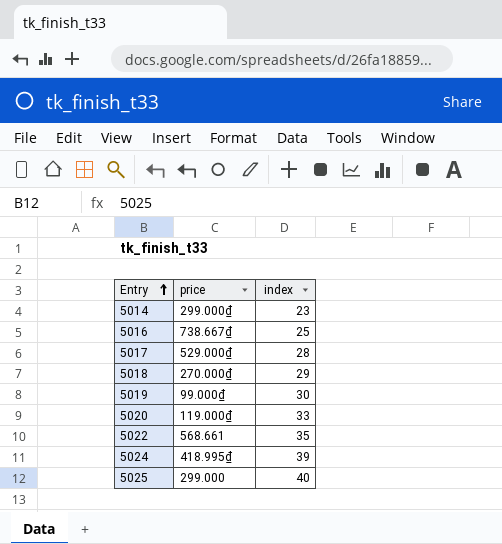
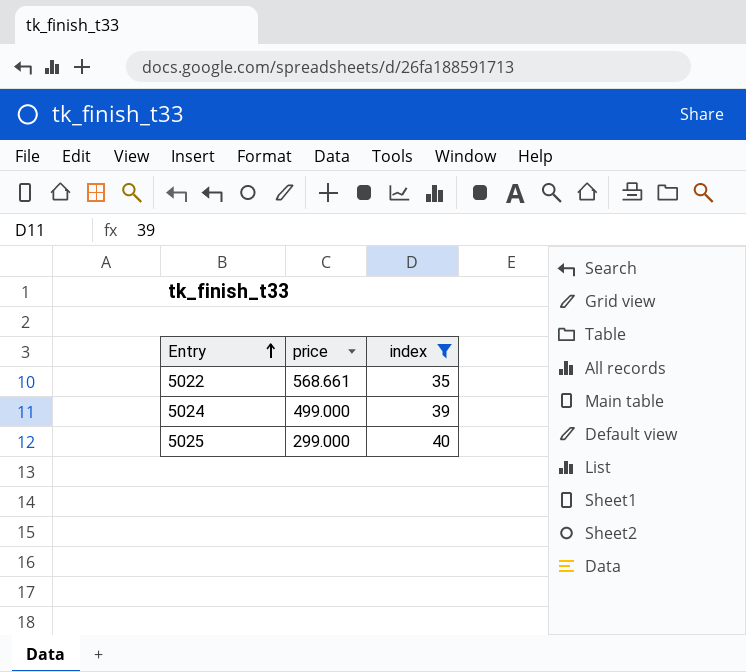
filter: none -> index >= 35
5024 | price: 418.995₫ -> 499.000

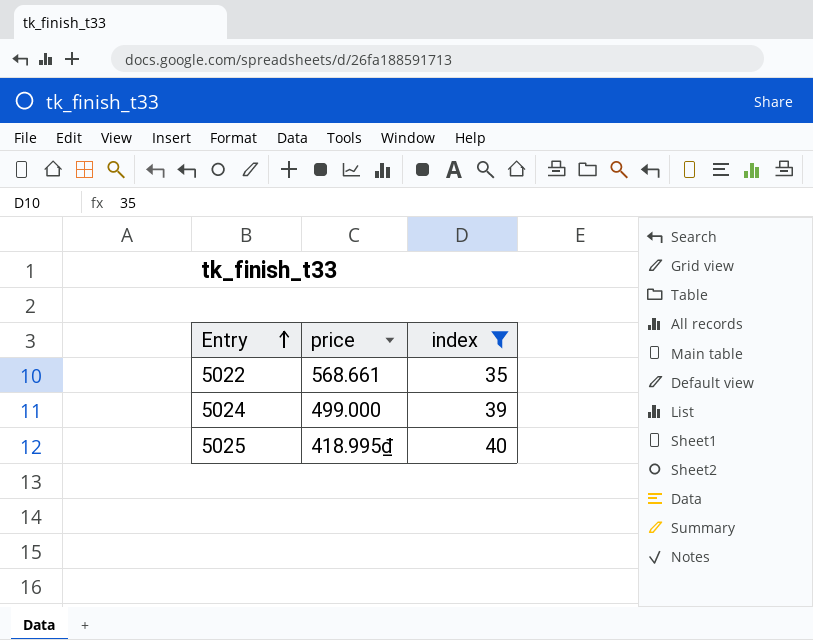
5025 | price: 299.000 -> 418.995₫

